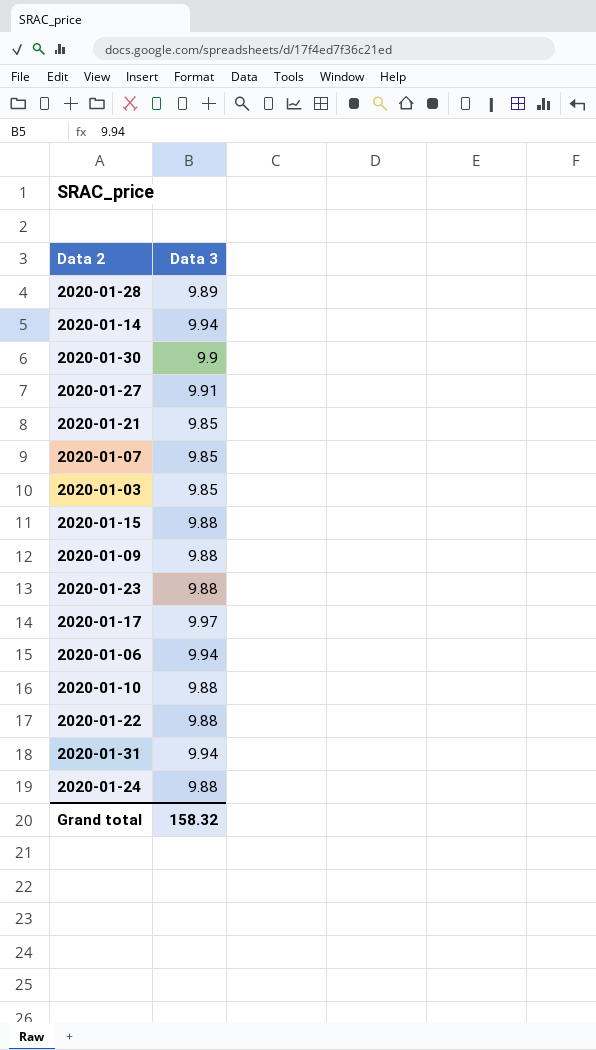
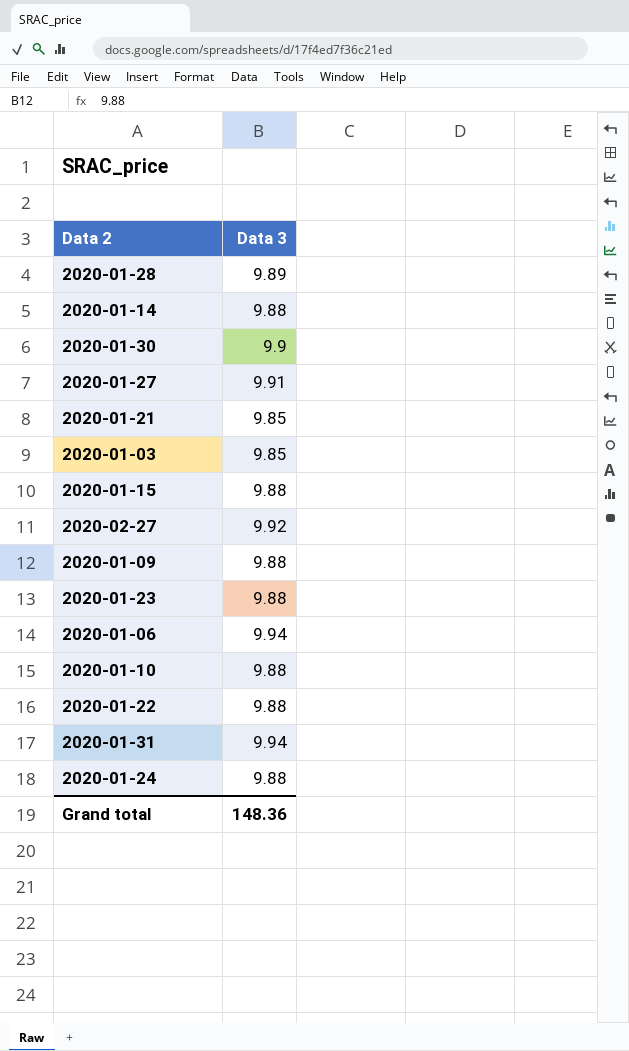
row 2020-01-07: 9.85 -> none
row 2020-01-17: 9.97 -> none
2020-01-14 | Data 3: 9.94 -> 9.88
row 2020-02-27: none -> 9.92
Grand total | Data 3: 158.32 -> 148.36

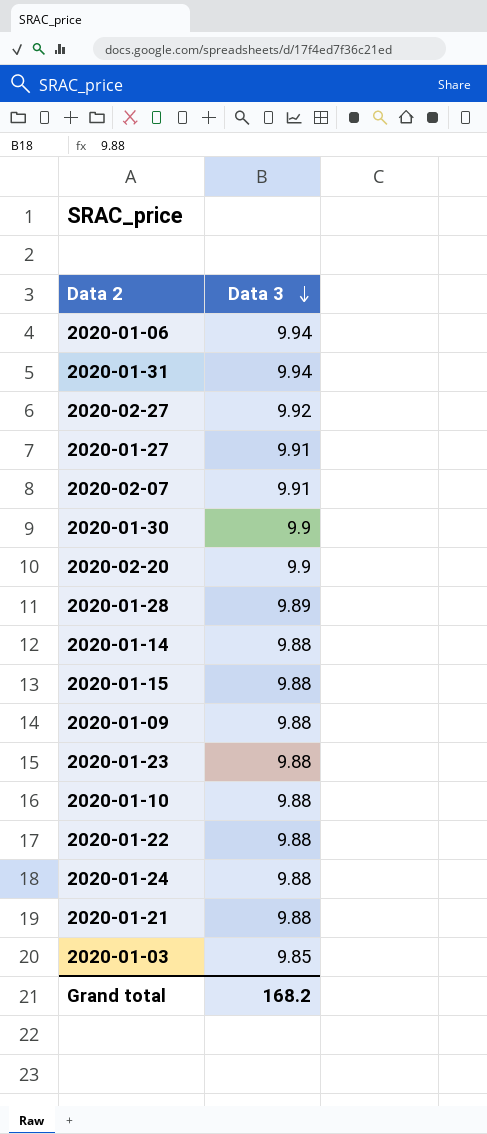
row order: none -> Data 3 descending
row 2020-02-07: none -> 9.91
row 2020-02-20: none -> 9.9
2020-01-21 | Data 3: 9.85 -> 9.88
Grand total | Data 3: 148.36 -> 168.2

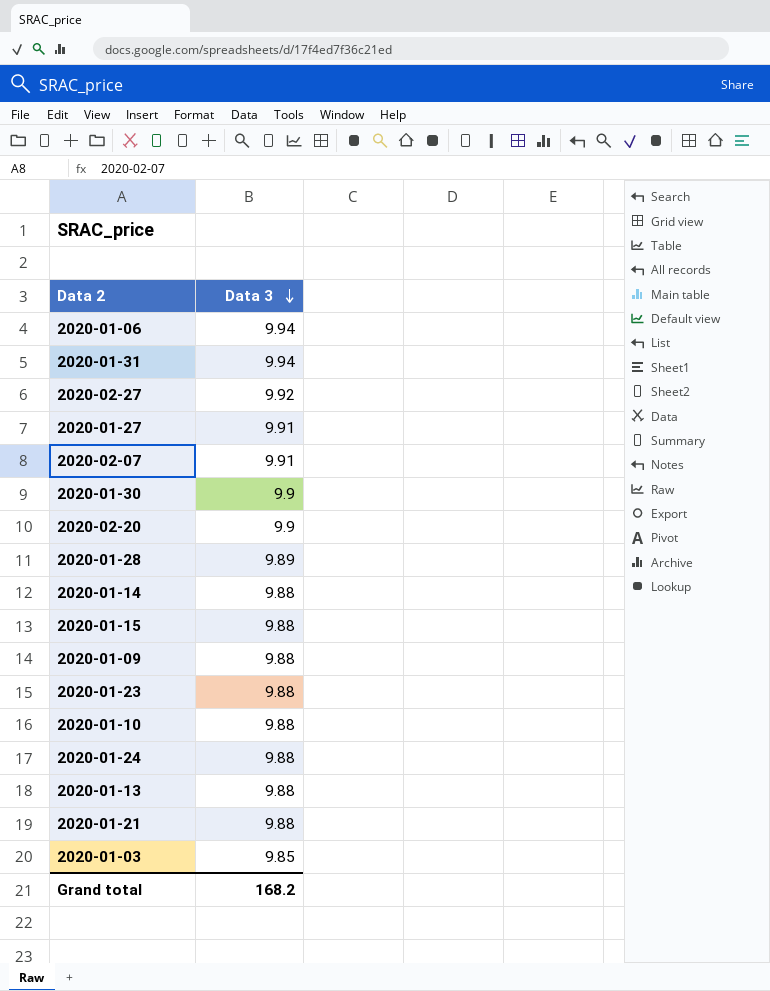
row 2020-01-22: 9.88 -> none
row 2020-01-13: none -> 9.88

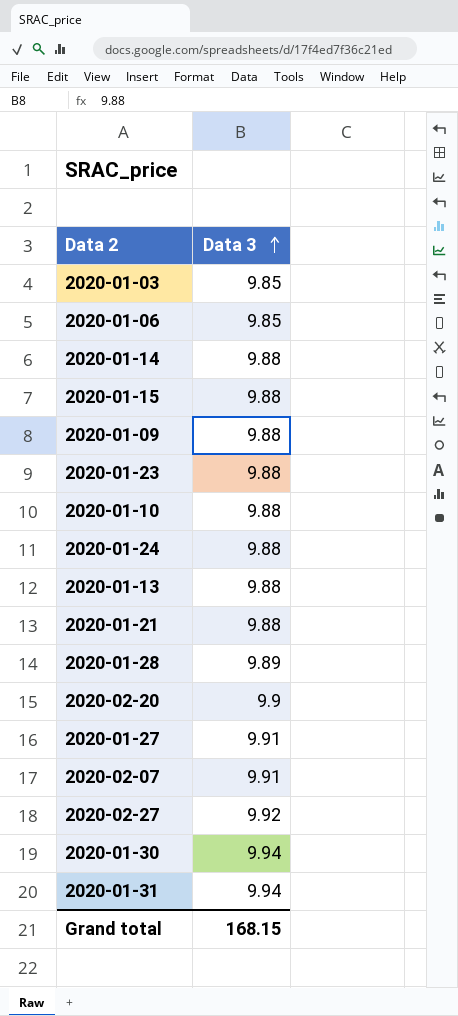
row order: Data 3 descending -> Data 3 ascending
2020-01-06 | Data 3: 9.94 -> 9.85
2020-01-30 | Data 3: 9.9 -> 9.94
Grand total | Data 3: 168.2 -> 168.15

